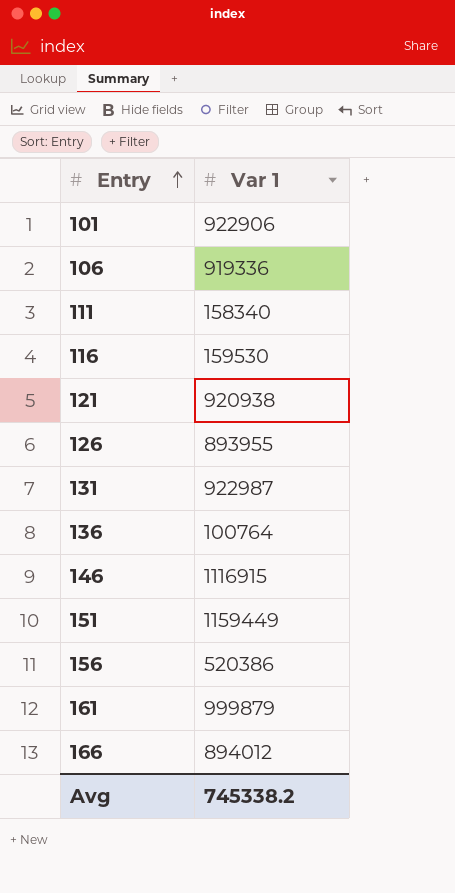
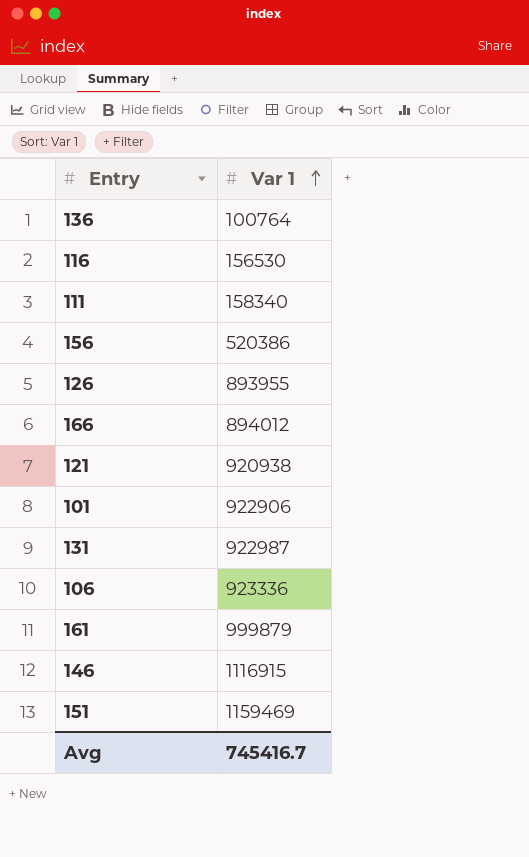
row order: Entry ascending -> Var 1 ascending
116 | Var 1: 159530 -> 156530
106 | Var 1: 919336 -> 923336
151 | Var 1: 1159449 -> 1159469
Avg | Var 1: 745338.2 -> 745416.7

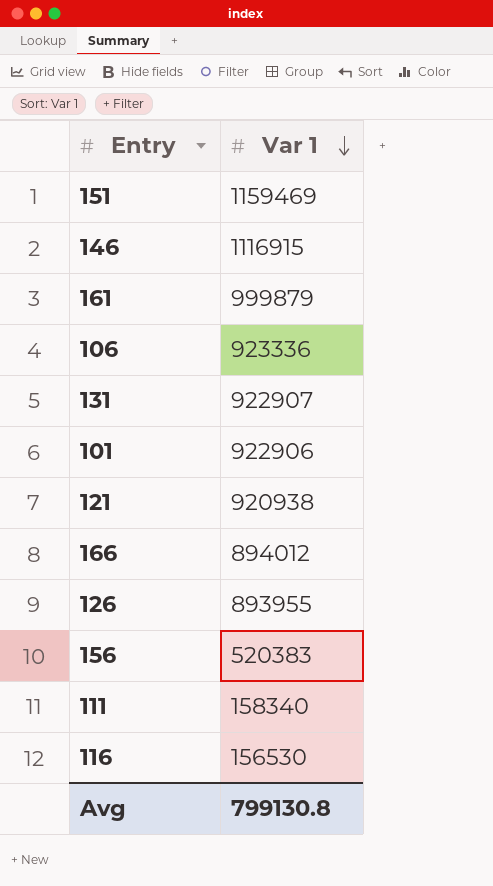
row order: Var 1 ascending -> Var 1 descending
row 136: 100764 -> none
131 | Var 1: 922987 -> 922907
156 | Var 1: 520386 -> 520383
Avg | Var 1: 745416.7 -> 799130.8

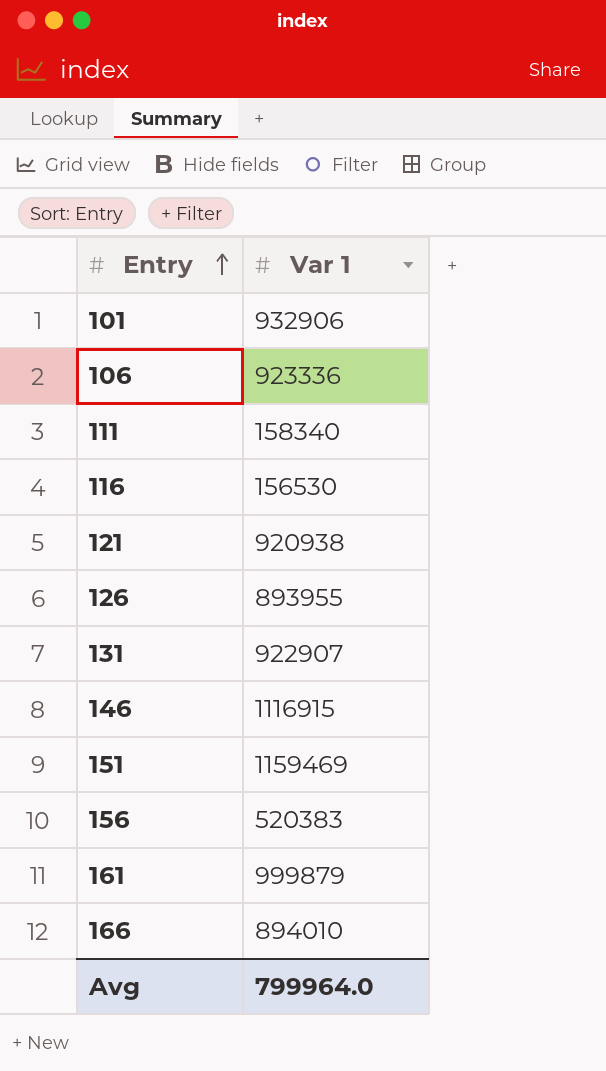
row order: Var 1 descending -> Entry ascending
101 | Var 1: 922906 -> 932906
166 | Var 1: 894012 -> 894010
Avg | Var 1: 799130.8 -> 799964.0

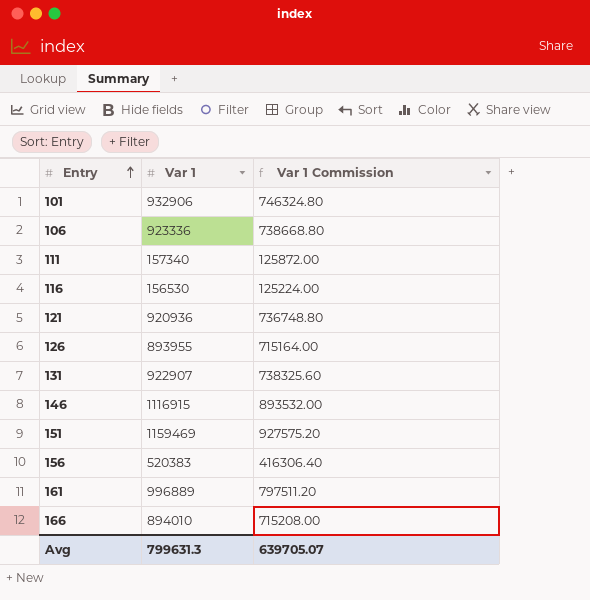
column Var 1 Commission | formula: none -> [Var 1] * 0.8
111 | Var 1: 158340 -> 157340
121 | Var 1: 920938 -> 920936
161 | Var 1: 999879 -> 996889
Avg | Var 1: 799964.0 -> 799631.3

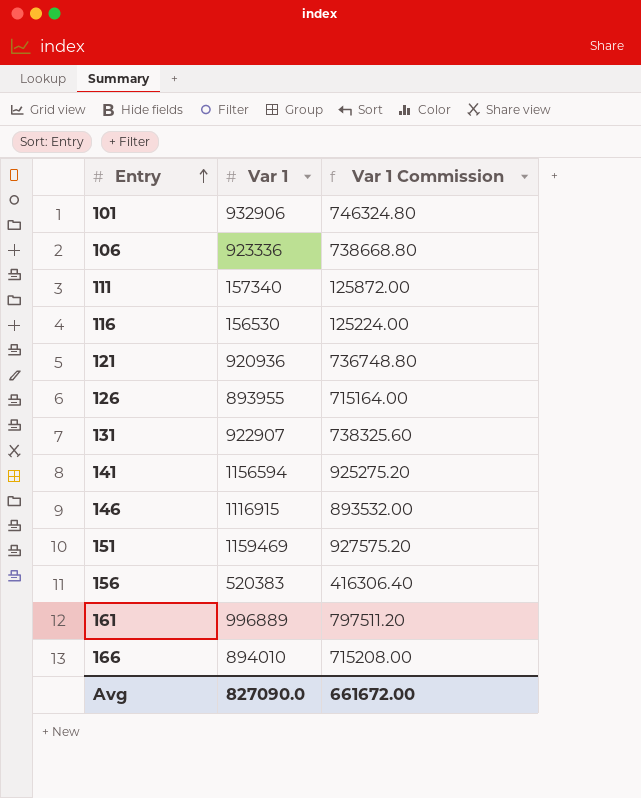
row 141: none -> 1156594 | 925275.20
Avg | Var 1: 799631.3 -> 827090.0
Avg | Var 1 Commission: 639705.07 -> 661672.00

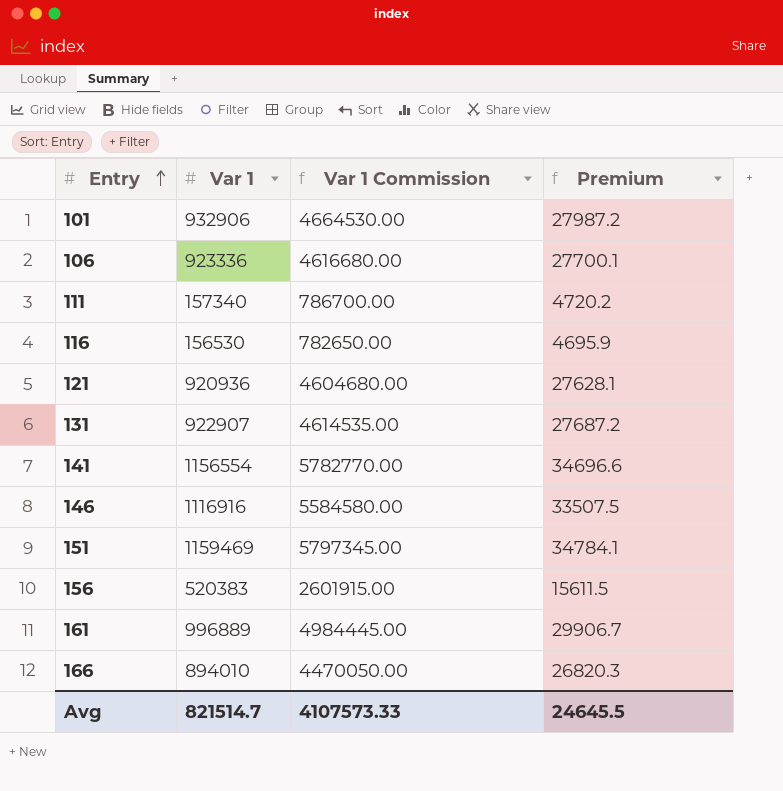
column Var 1 Commission | formula: [Var 1] * 0.8 -> [Var 1] * 5
column Premium | formula: none -> [Var 1] * 0.03
row 126: 893955 | 715164.00 -> none
141 | Var 1: 1156594 -> 1156554
146 | Var 1: 1116915 -> 1116916
Avg | Var 1: 827090.0 -> 821514.7
Avg | Var 1 Commission: 661672.00 -> 4107573.33

